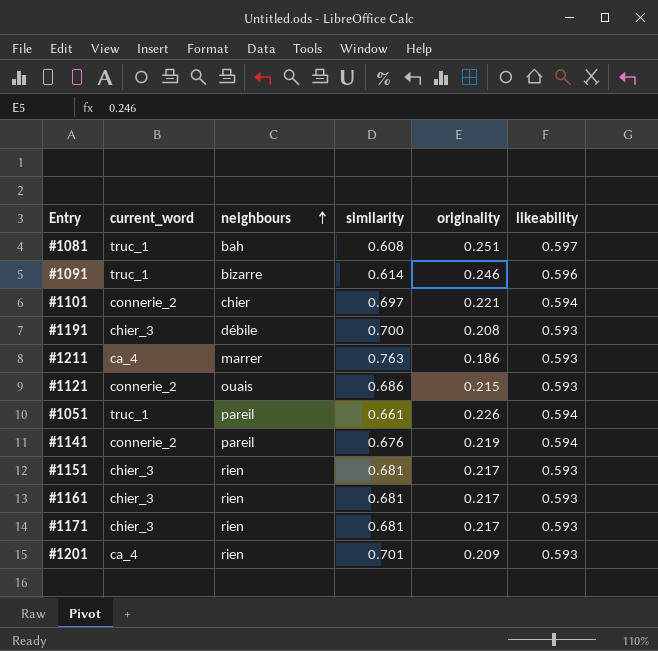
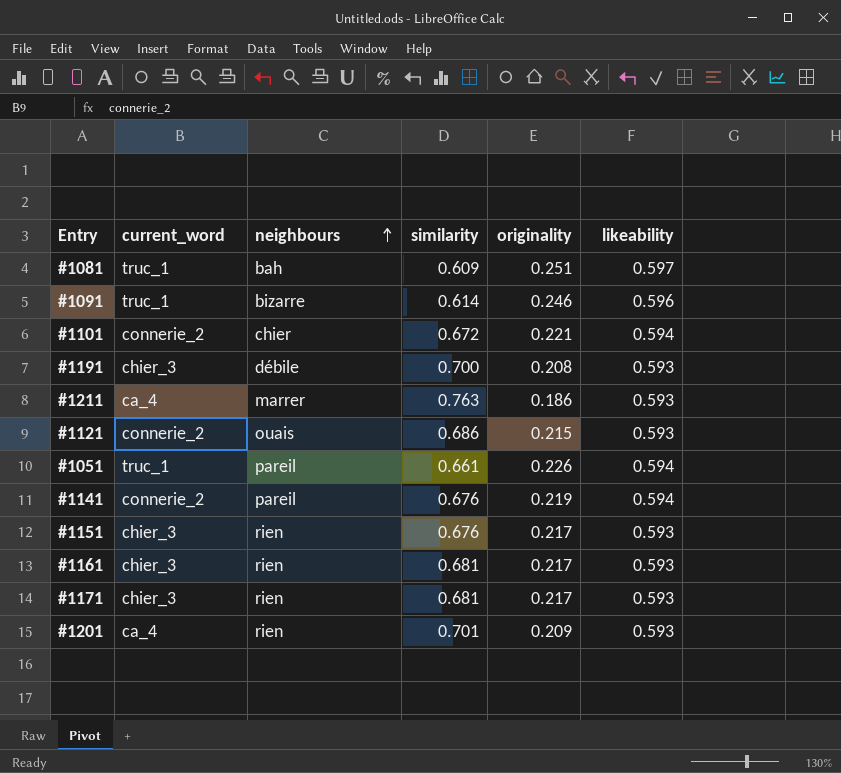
#1081 | similarity: 0.608 -> 0.609
#1101 | similarity: 0.697 -> 0.672
#1151 | similarity: 0.681 -> 0.676

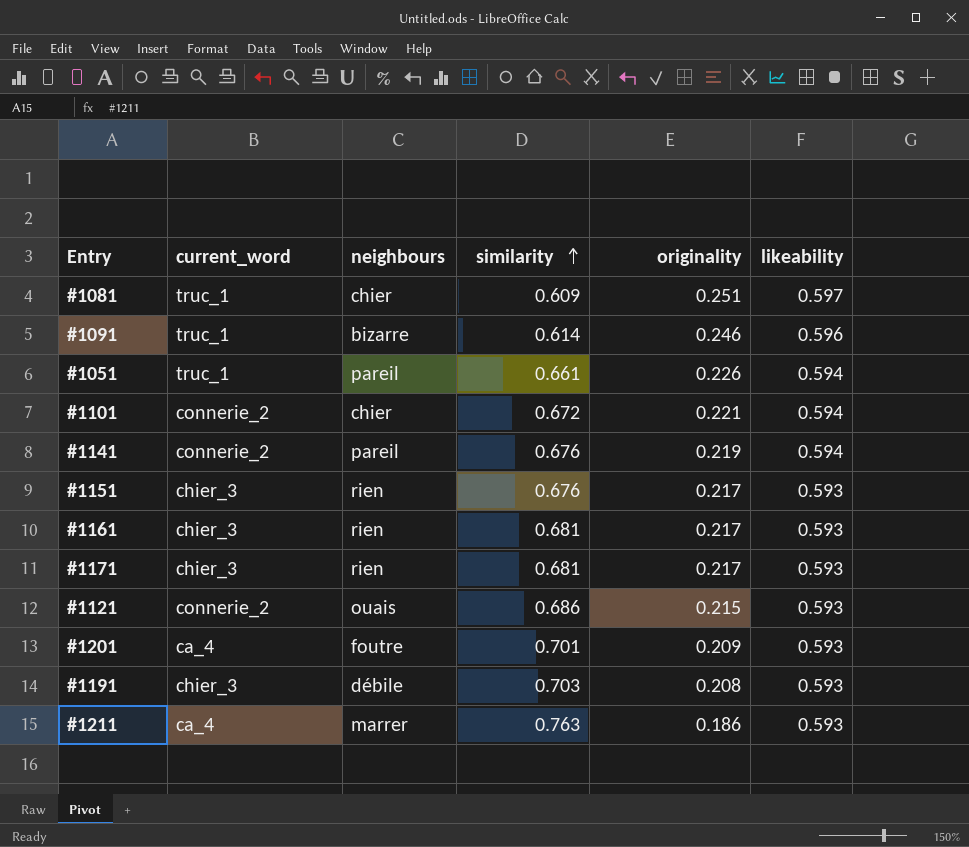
row order: neighbours ascending -> similarity ascending
#1081 | neighbours: bah -> chier
#1201 | neighbours: rien -> foutre
#1191 | similarity: 0.700 -> 0.703

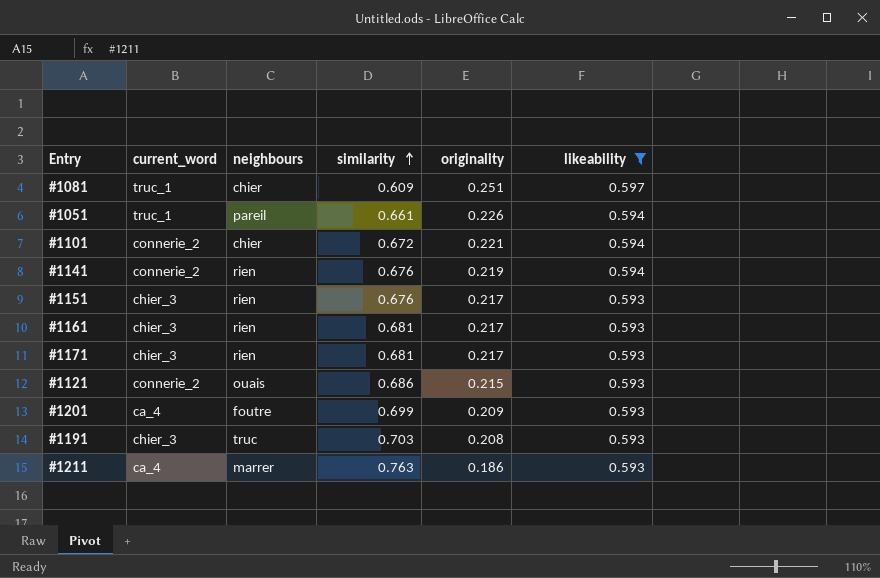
filter: none -> likeability != 0.596
#1141 | neighbours: pareil -> rien
#1201 | similarity: 0.701 -> 0.699
#1191 | neighbours: débile -> truc

